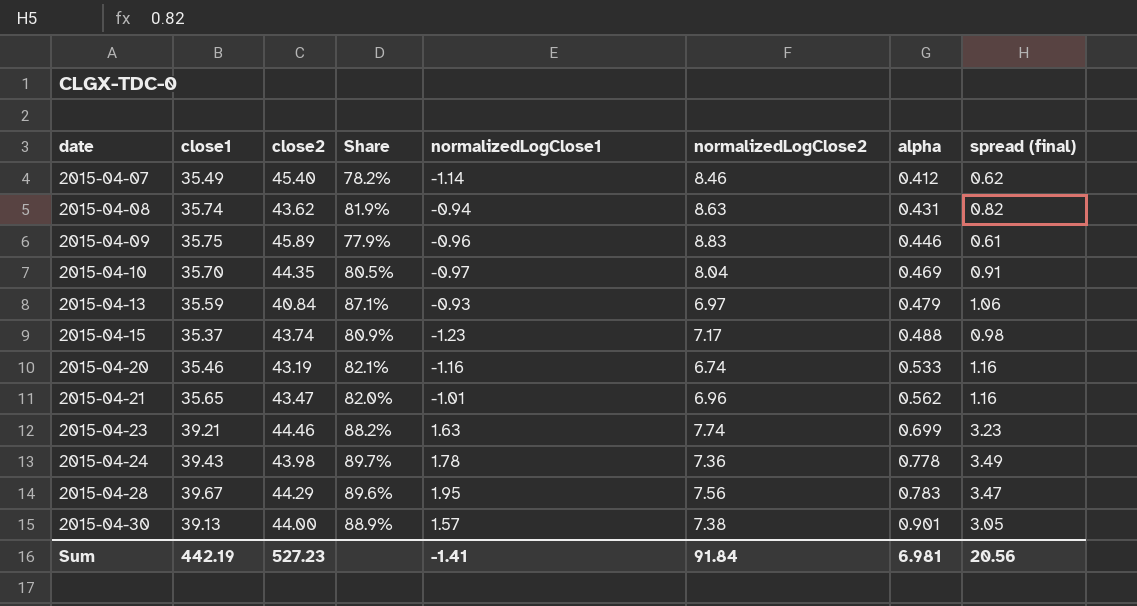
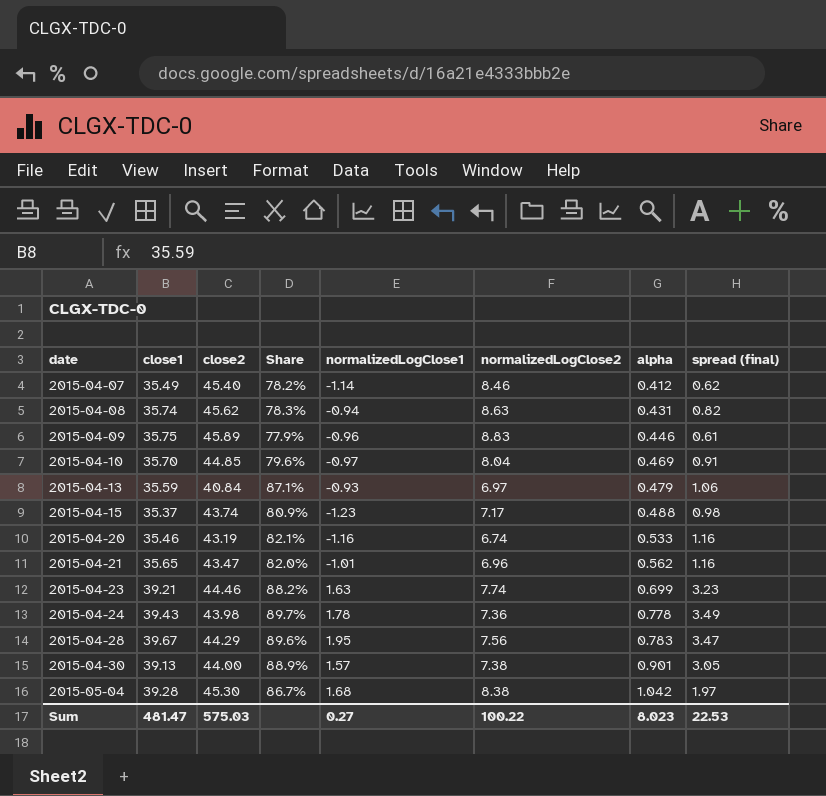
2015-04-08 | close2: 43.62 -> 45.62
2015-04-08 | Share: 81.9% -> 78.3%
2015-04-10 | close2: 44.35 -> 44.85
2015-04-10 | Share: 80.5% -> 79.6%
row 2015-05-04: none -> 39.28 | 45.30 | 86.7% | 1.68 | 8.38 | 1.042 | 1.97
Sum | close1: 442.19 -> 481.47
Sum | close2: 527.23 -> 575.03
Sum | normalizedLogClose1: -1.41 -> 0.27
Sum | normalizedLogClose2: 91.84 -> 100.22
Sum | alpha: 6.981 -> 8.023
Sum | spread (final): 20.56 -> 22.53

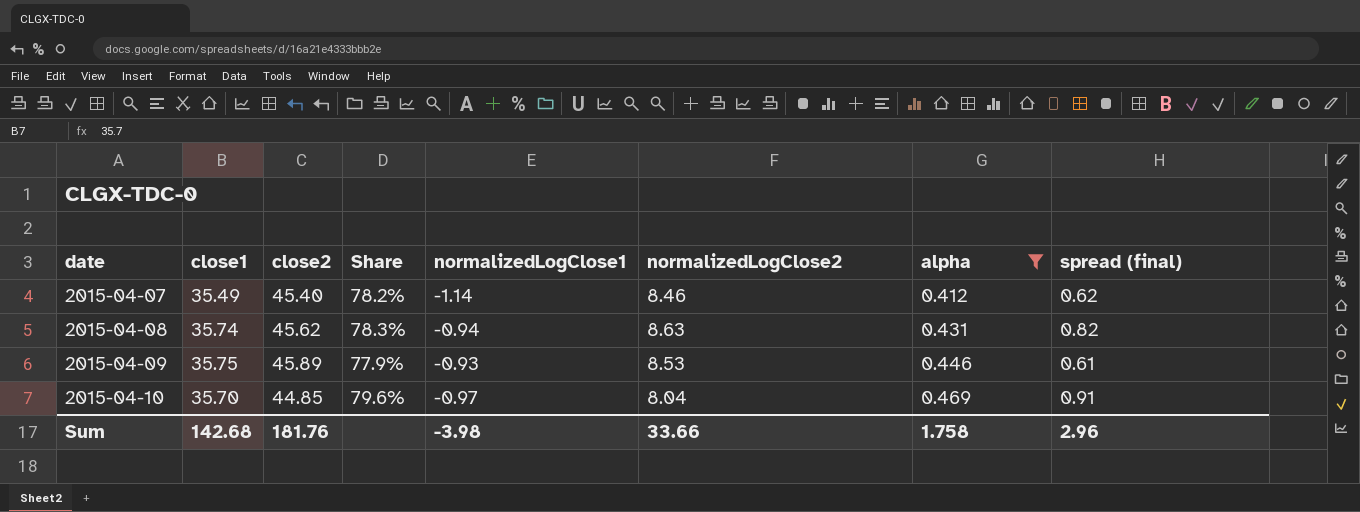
filter: none -> alpha <= 0.469
2015-04-09 | normalizedLogClose1: -0.96 -> -0.93
2015-04-09 | normalizedLogClose2: 8.83 -> 8.53
Sum | close1: 481.47 -> 142.68
Sum | close2: 575.03 -> 181.76
Sum | normalizedLogClose1: 0.27 -> -3.98
Sum | normalizedLogClose2: 100.22 -> 33.66
Sum | alpha: 8.023 -> 1.758
Sum | spread (final): 22.53 -> 2.96

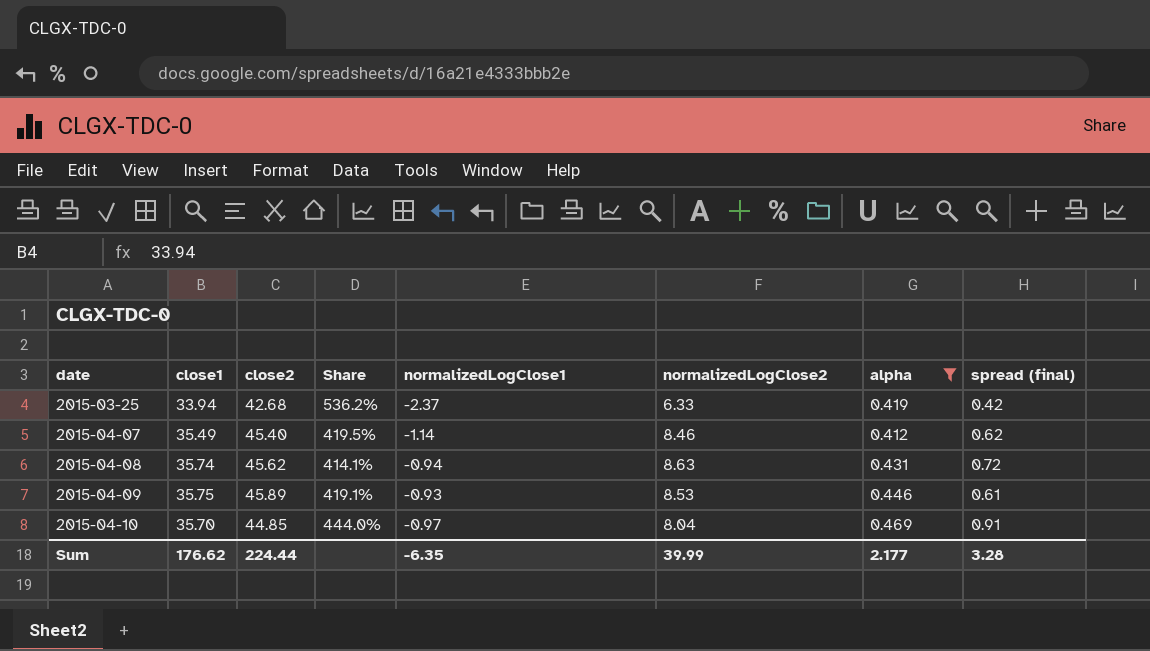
column Share | formula: [close1] / [close2] -> [close1] / [normalizedLogClose2]
row 2015-03-25: none -> 33.94 | 42.68 | 536.2% | -2.37 | 6.33 | 0.419 | 0.42
2015-04-08 | spread (final): 0.82 -> 0.72
Sum | close1: 142.68 -> 176.62
Sum | close2: 181.76 -> 224.44
Sum | normalizedLogClose1: -3.98 -> -6.35
Sum | normalizedLogClose2: 33.66 -> 39.99
Sum | alpha: 1.758 -> 2.177
Sum | spread (final): 2.96 -> 3.28

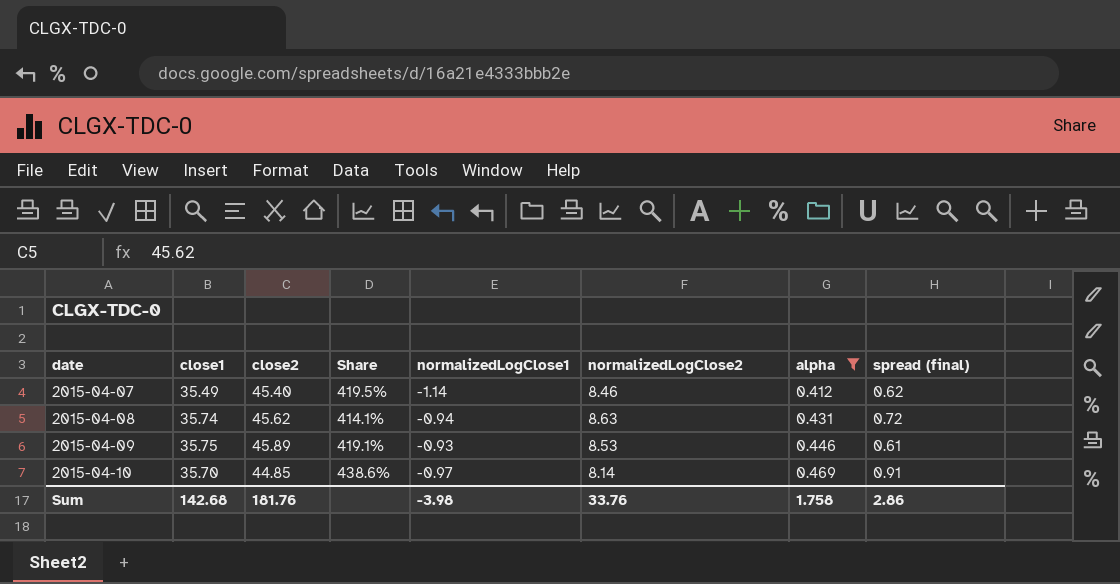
row 2015-03-25: 33.94 | 42.68 | 536.2% | -2.37 | 6.33 | 0.419 | 0.42 -> none
2015-04-10 | Share: 444.0% -> 438.6%
2015-04-10 | normalizedLogClose2: 8.04 -> 8.14
Sum | close1: 176.62 -> 142.68
Sum | close2: 224.44 -> 181.76
Sum | normalizedLogClose1: -6.35 -> -3.98
Sum | normalizedLogClose2: 39.99 -> 33.76
Sum | alpha: 2.177 -> 1.758
Sum | spread (final): 3.28 -> 2.86

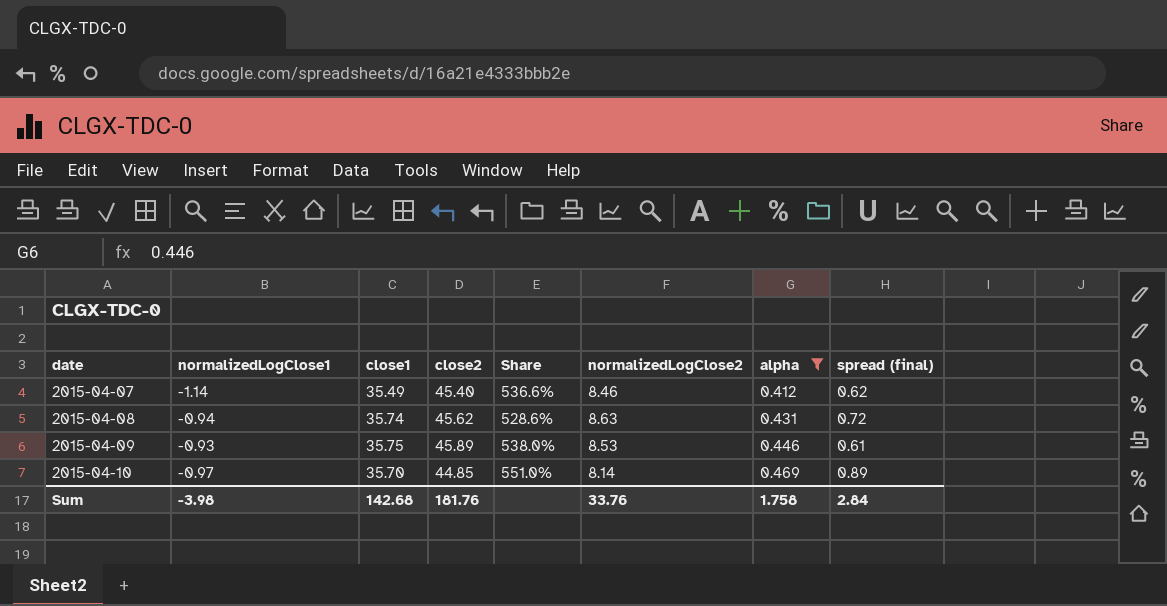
column normalizedLogClose1 | position: 5 -> 2
column Share | formula: [close1] / [normalizedLogClose2] -> [close2] / [normalizedLogClose2]
2015-04-10 | spread (final): 0.91 -> 0.89
Sum | spread (final): 2.86 -> 2.84

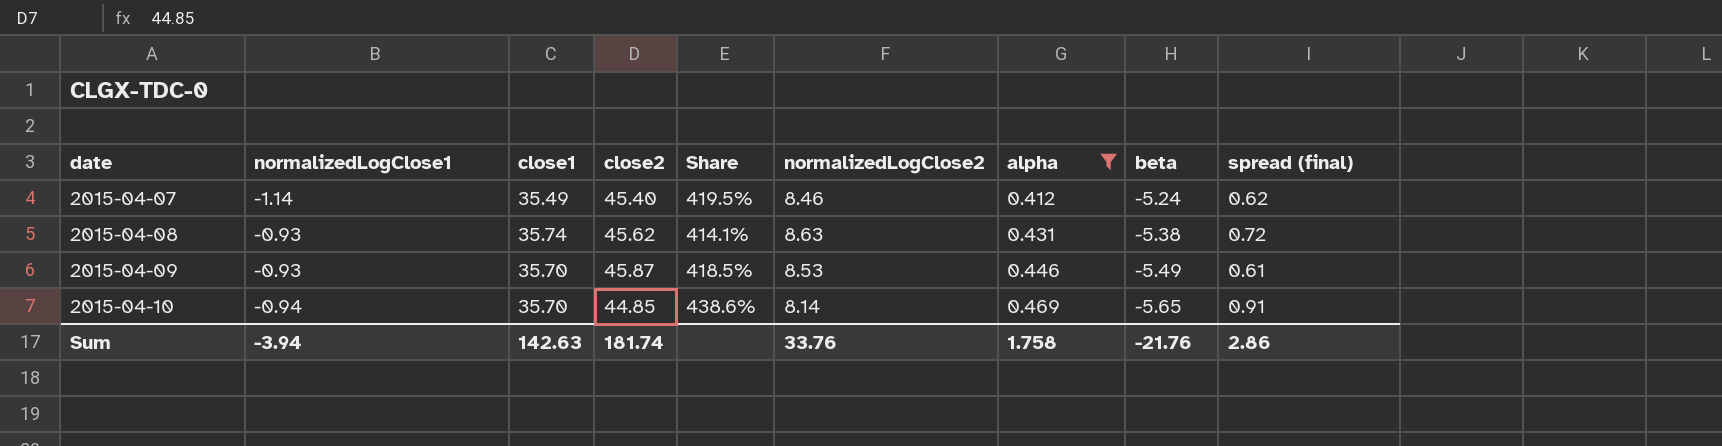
column Share | formula: [close2] / [normalizedLogClose2] -> [close1] / [normalizedLogClose2]
column beta | position: none -> 8
2015-04-08 | normalizedLogClose1: -0.94 -> -0.93
2015-04-09 | close1: 35.75 -> 35.70
2015-04-09 | close2: 45.89 -> 45.87
2015-04-10 | normalizedLogClose1: -0.97 -> -0.94
2015-04-10 | spread (final): 0.89 -> 0.91
Sum | normalizedLogClose1: -3.98 -> -3.94
Sum | close1: 142.68 -> 142.63
Sum | close2: 181.76 -> 181.74
Sum | spread (final): 2.84 -> 2.86

